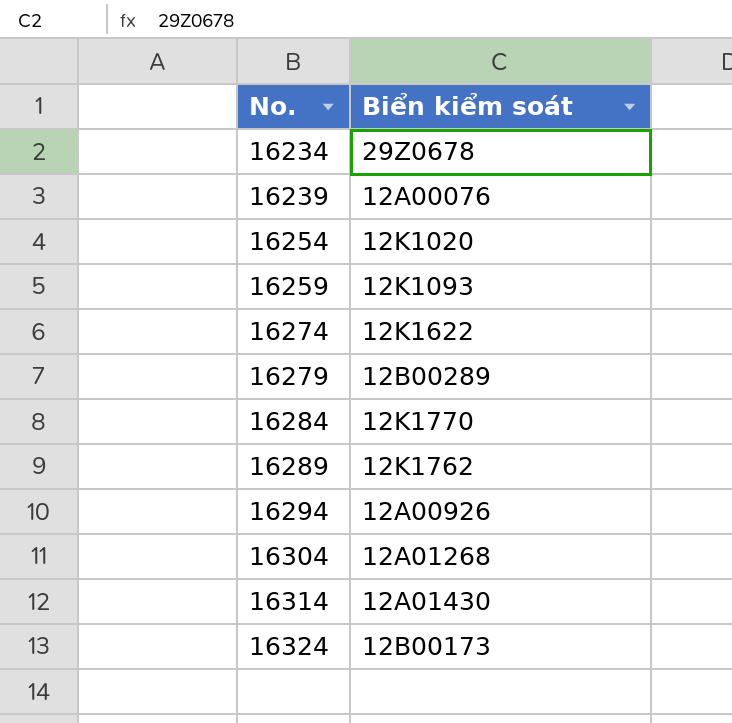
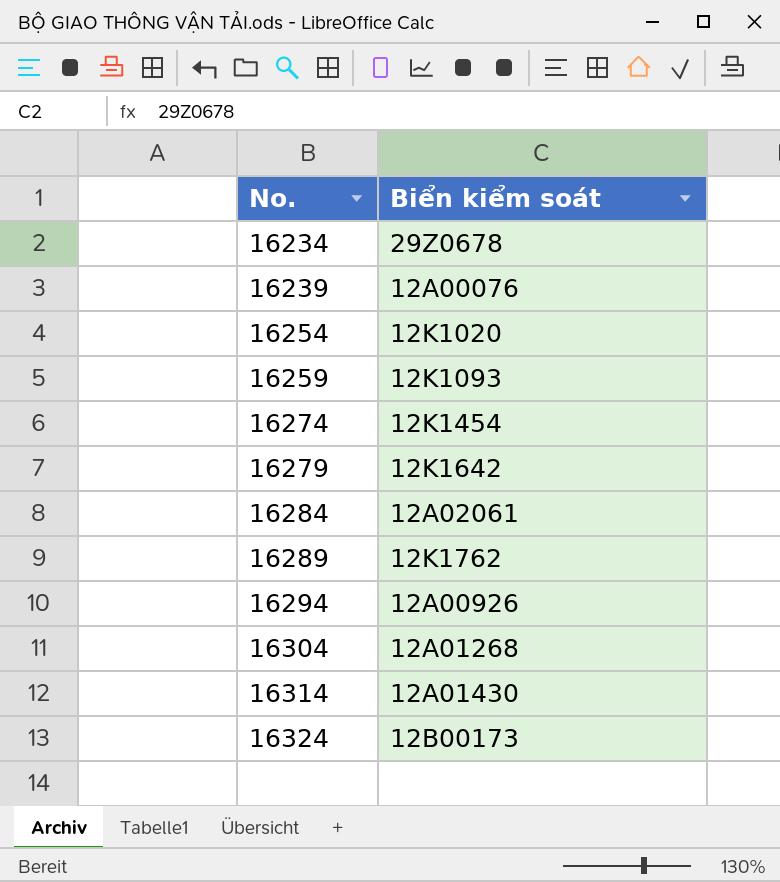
16274 | Biển kiểm soát: 12K1622 -> 12K1454
16279 | Biển kiểm soát: 12B00289 -> 12K1642
16284 | Biển kiểm soát: 12K1770 -> 12A02061

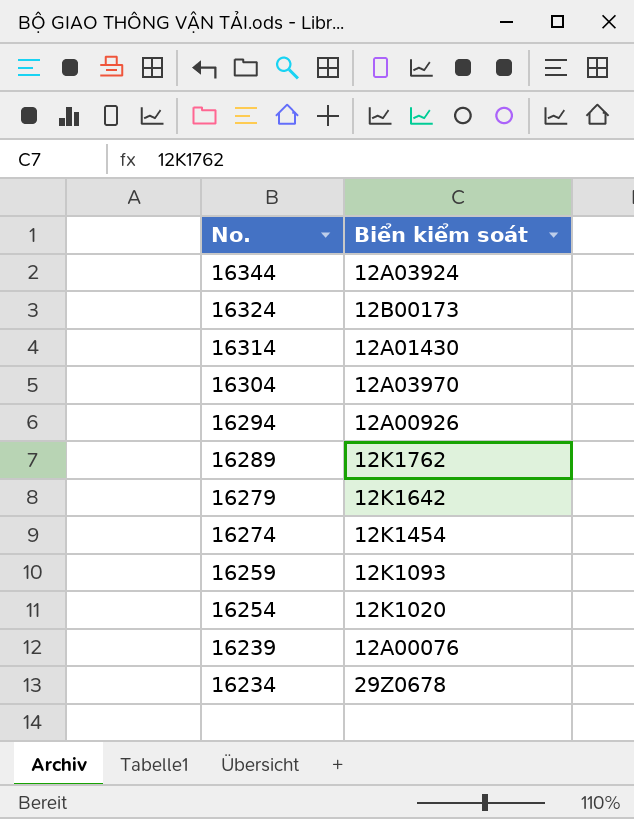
row order: No. ascending -> No. descending
row 16284: 12A02061 -> none
row 16344: none -> 12A03924
16304 | Biển kiểm soát: 12A01268 -> 12A03970

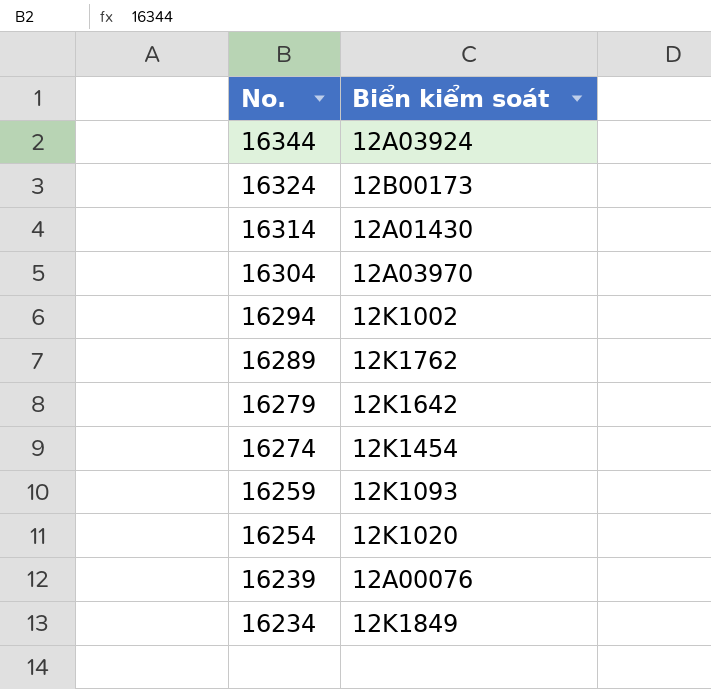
16294 | Biển kiểm soát: 12A00926 -> 12K1002
16234 | Biển kiểm soát: 29Z0678 -> 12K1849

